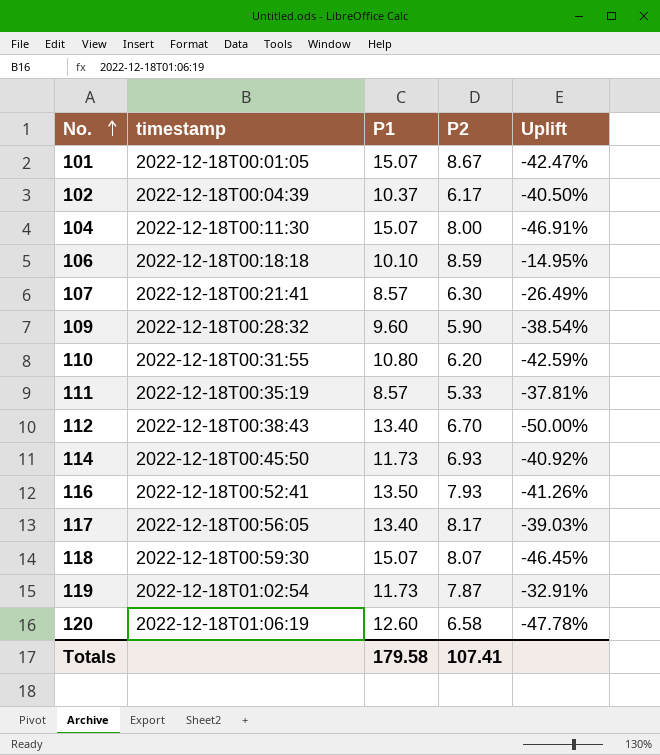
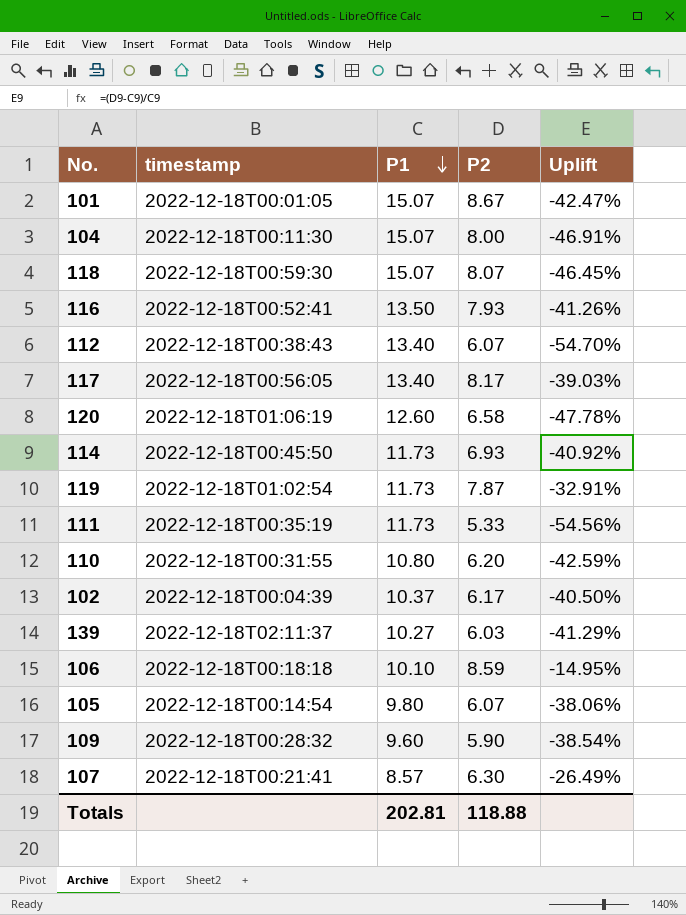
row order: No. ascending -> P1 descending
112 | P2: 6.70 -> 6.07
112 | Uplift: -50.00% -> -54.70%
111 | P1: 8.57 -> 11.73
111 | Uplift: -37.81% -> -54.56%
row 139: none -> 2022-12-18T02:11:37 | 10.27 | 6.03 | -41.29%
row 105: none -> 2022-12-18T00:14:54 | 9.80 | 6.07 | -38.06%
Totals | P1: 179.58 -> 202.81
Totals | P2: 107.41 -> 118.88

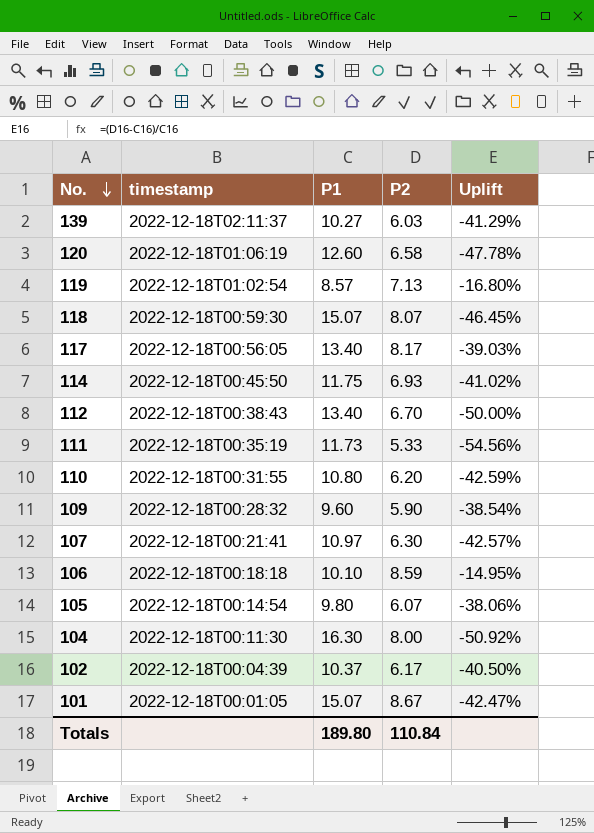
row order: P1 descending -> No. descending
row 116: 2022-12-18T00:52:41 | 13.50 | 7.93 | -41.26% -> none
119 | P1: 11.73 -> 8.57
119 | P2: 7.87 -> 7.13
119 | Uplift: -32.91% -> -16.80%
114 | P1: 11.73 -> 11.75
114 | Uplift: -40.92% -> -41.02%
112 | P2: 6.07 -> 6.70
112 | Uplift: -54.70% -> -50.00%
107 | P1: 8.57 -> 10.97
107 | Uplift: -26.49% -> -42.57%
104 | P1: 15.07 -> 16.30
104 | Uplift: -46.91% -> -50.92%
Totals | P1: 202.81 -> 189.80
Totals | P2: 118.88 -> 110.84

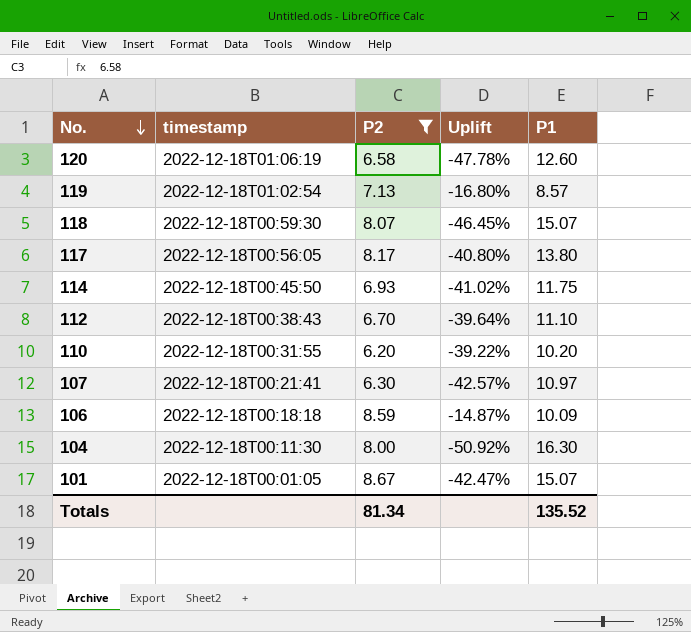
filter: none -> P2 >= 6.20
column P1 | position: 3 -> 5
117 | Uplift: -39.03% -> -40.80%
117 | P1: 13.40 -> 13.80
112 | Uplift: -50.00% -> -39.64%
112 | P1: 13.40 -> 11.10
110 | Uplift: -42.59% -> -39.22%
110 | P1: 10.80 -> 10.20
106 | Uplift: -14.95% -> -14.87%
106 | P1: 10.10 -> 10.09
Totals | P2: 110.84 -> 81.34
Totals | P1: 189.80 -> 135.52

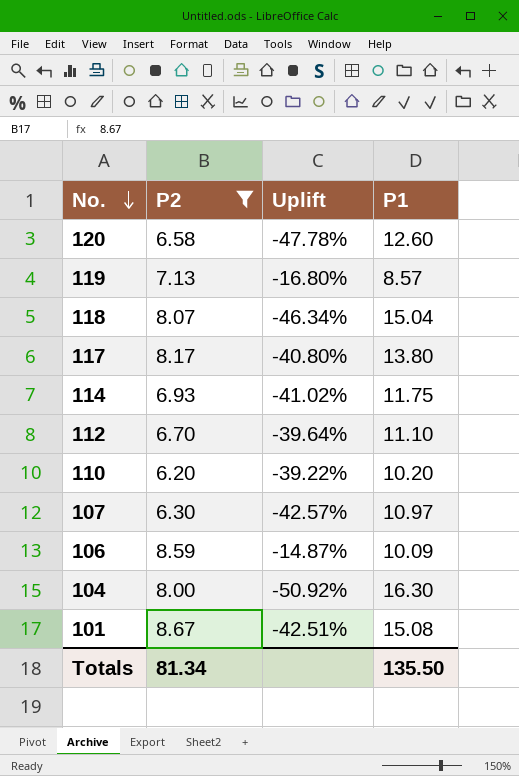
column timestamp | position: 2 -> none
118 | Uplift: -46.45% -> -46.34%
118 | P1: 15.07 -> 15.04
101 | Uplift: -42.47% -> -42.51%
101 | P1: 15.07 -> 15.08
Totals | P1: 135.52 -> 135.50

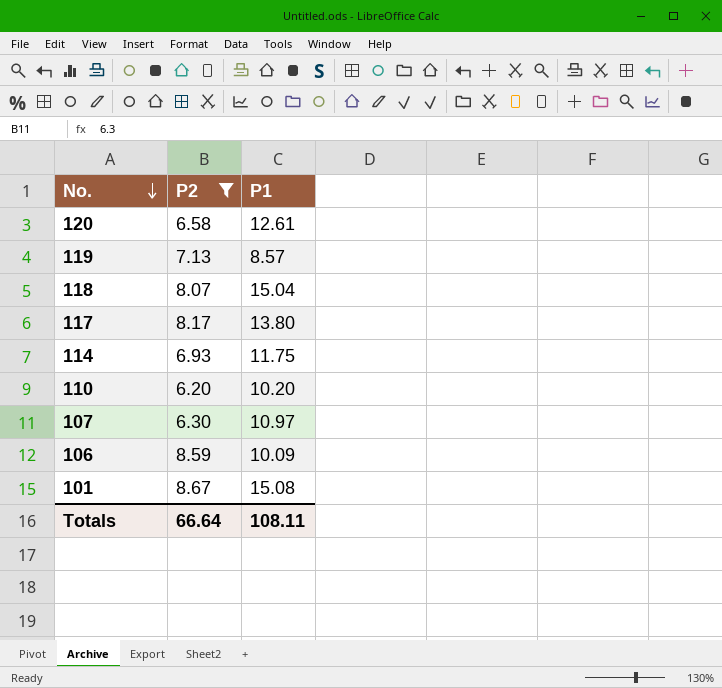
column Uplift | formula: ([P2] - [P1]) / [P1] -> none
row 112: 6.70 | -39.64% | 11.10 -> none
row 104: 8.00 | -50.92% | 16.30 -> none
120 | P1: 12.60 -> 12.61
Totals | P2: 81.34 -> 66.64
Totals | P1: 135.50 -> 108.11

